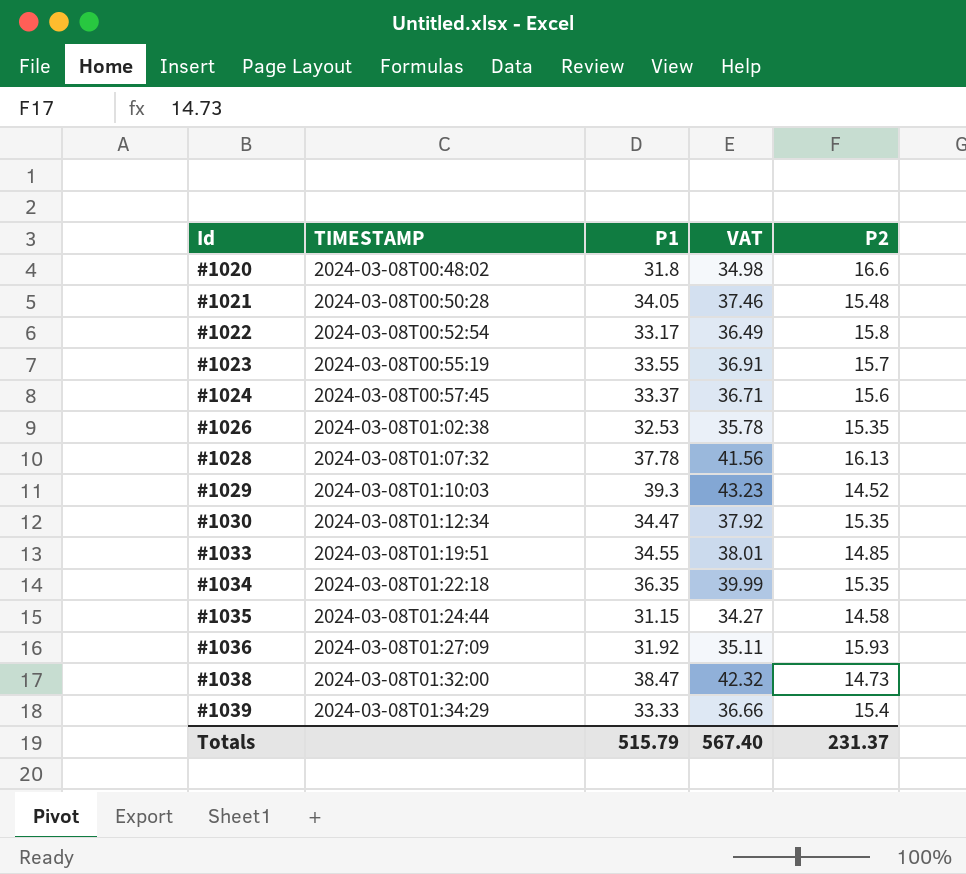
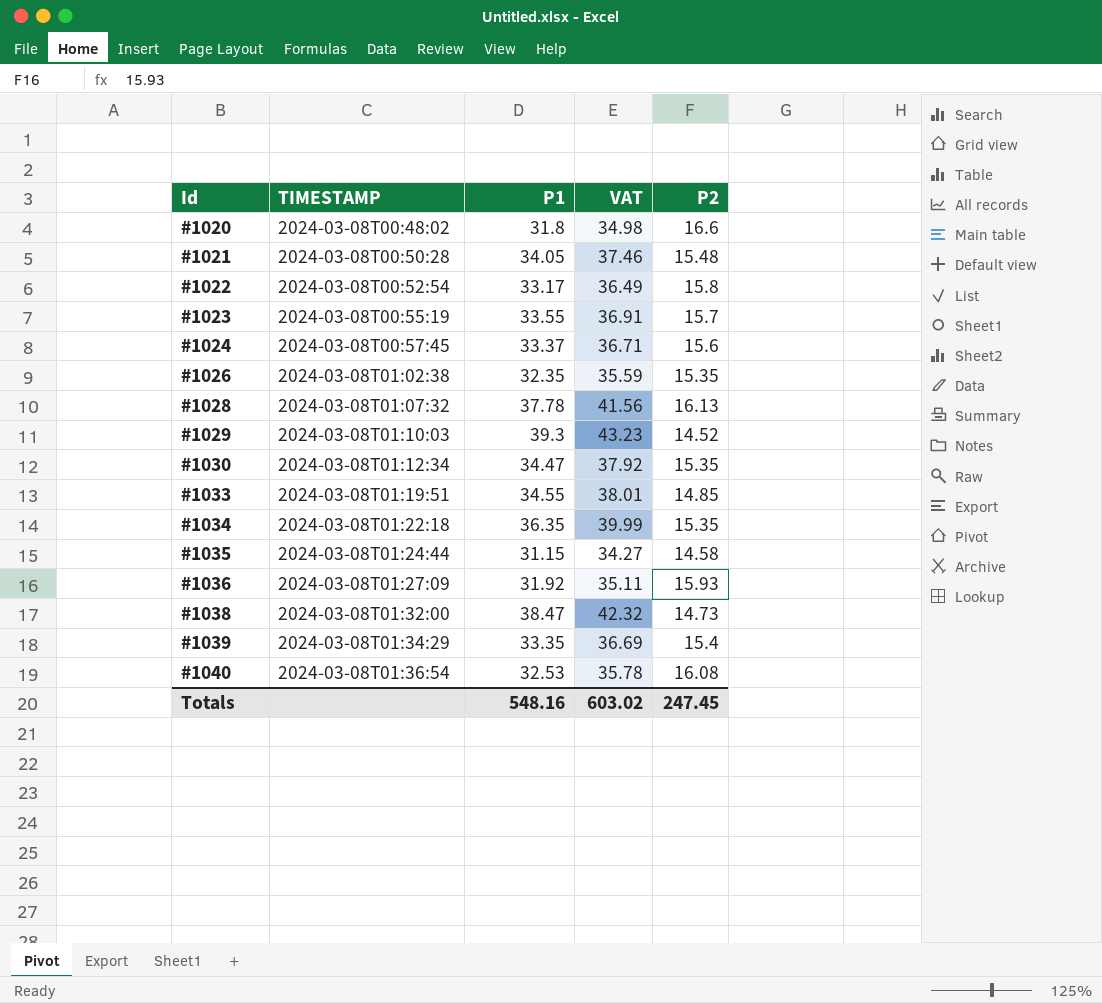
#1026 | P1: 32.53 -> 32.35
#1026 | VAT: 35.78 -> 35.59
#1039 | P1: 33.33 -> 33.35
#1039 | VAT: 36.66 -> 36.69
row #1040: none -> 2024-03-08T01:36:54 | 32.53 | 35.78 | 16.08
Totals | P1: 515.79 -> 548.16
Totals | VAT: 567.40 -> 603.02
Totals | P2: 231.37 -> 247.45

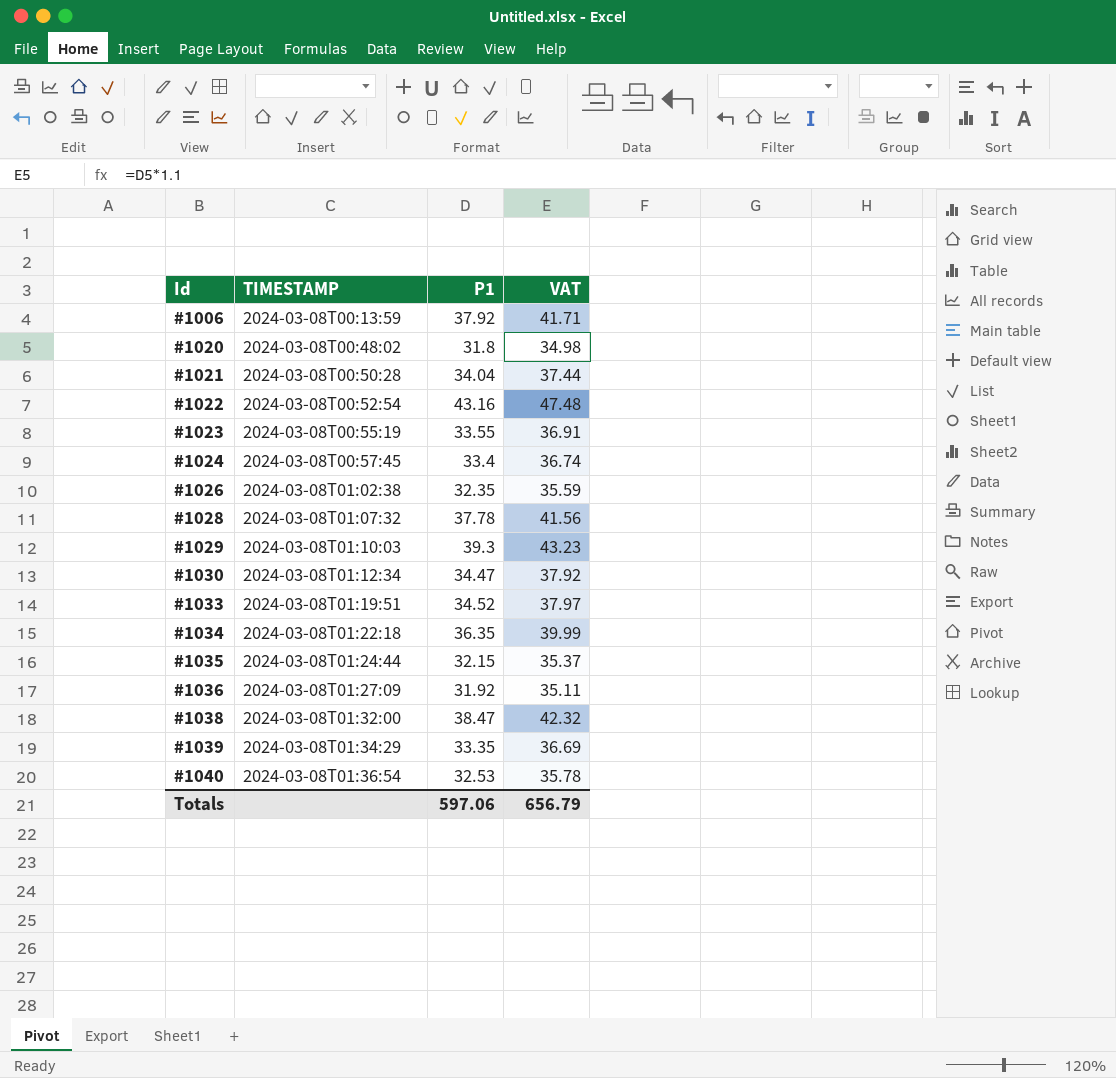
column P2 | position: 5 -> none
row #1006: none -> 2024-03-08T00:13:59 | 37.92 | 41.71
#1021 | P1: 34.05 -> 34.04
#1021 | VAT: 37.46 -> 37.44
#1022 | P1: 33.17 -> 43.16
#1022 | VAT: 36.49 -> 47.48
#1024 | P1: 33.37 -> 33.4
#1024 | VAT: 36.71 -> 36.74
#1033 | P1: 34.55 -> 34.52
#1033 | VAT: 38.01 -> 37.97
#1035 | P1: 31.15 -> 32.15
#1035 | VAT: 34.27 -> 35.37
Totals | P1: 548.16 -> 597.06
Totals | VAT: 603.02 -> 656.79

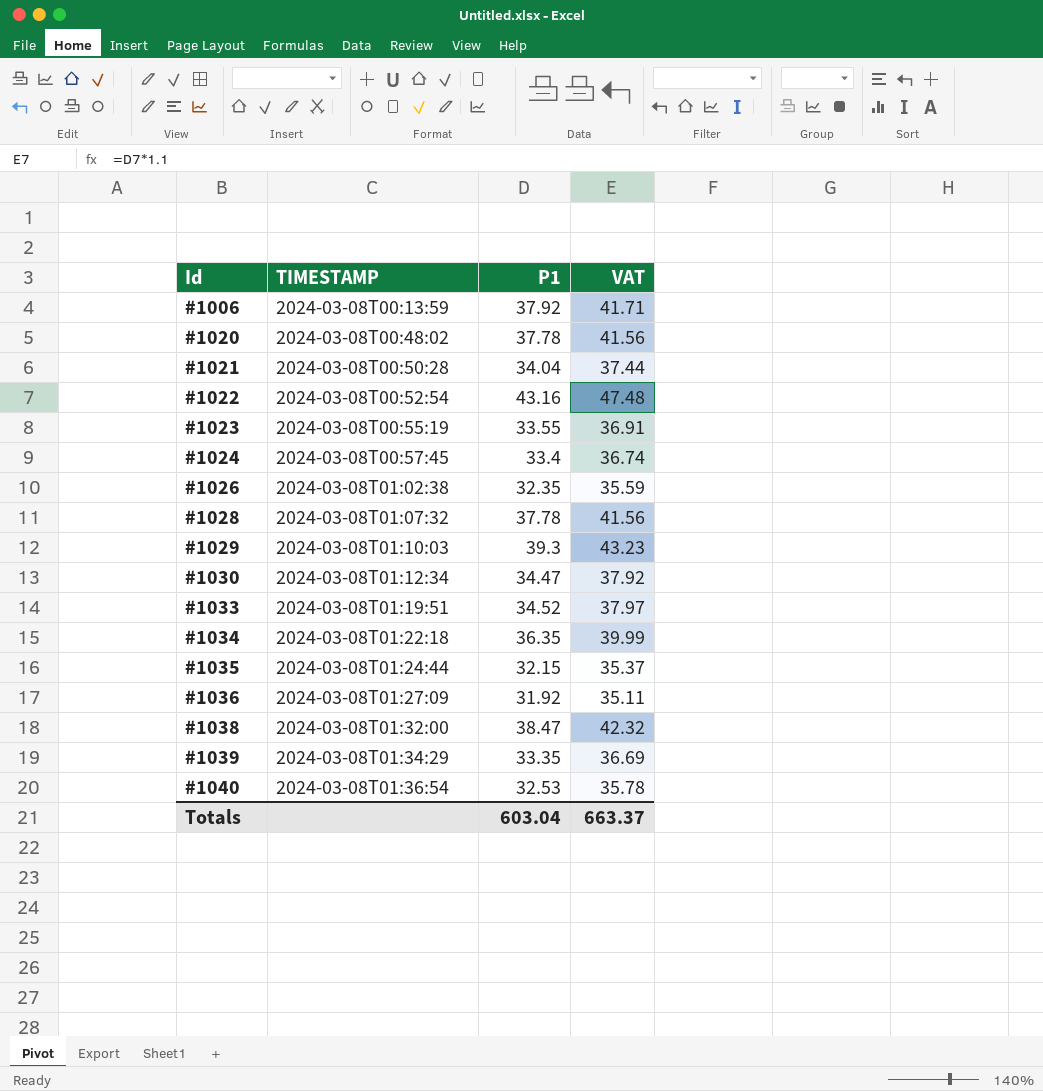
#1020 | P1: 31.8 -> 37.78
#1020 | VAT: 34.98 -> 41.56
Totals | P1: 597.06 -> 603.04
Totals | VAT: 656.79 -> 663.37

